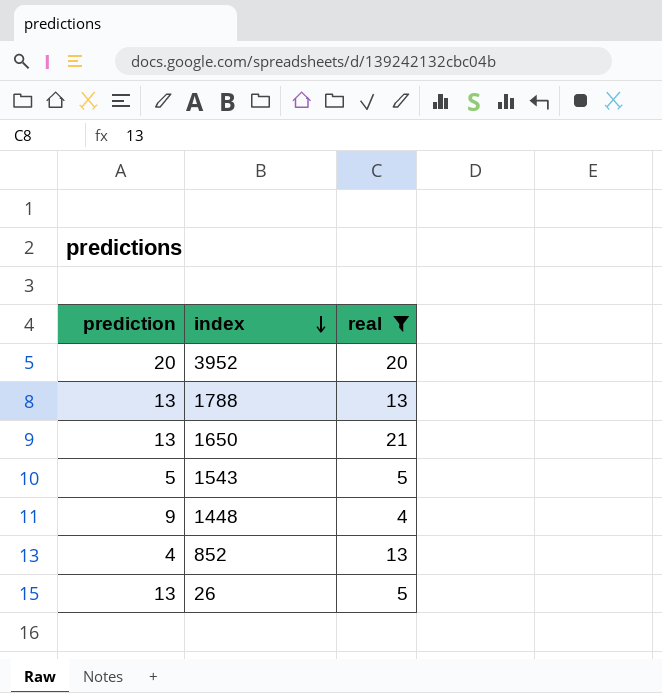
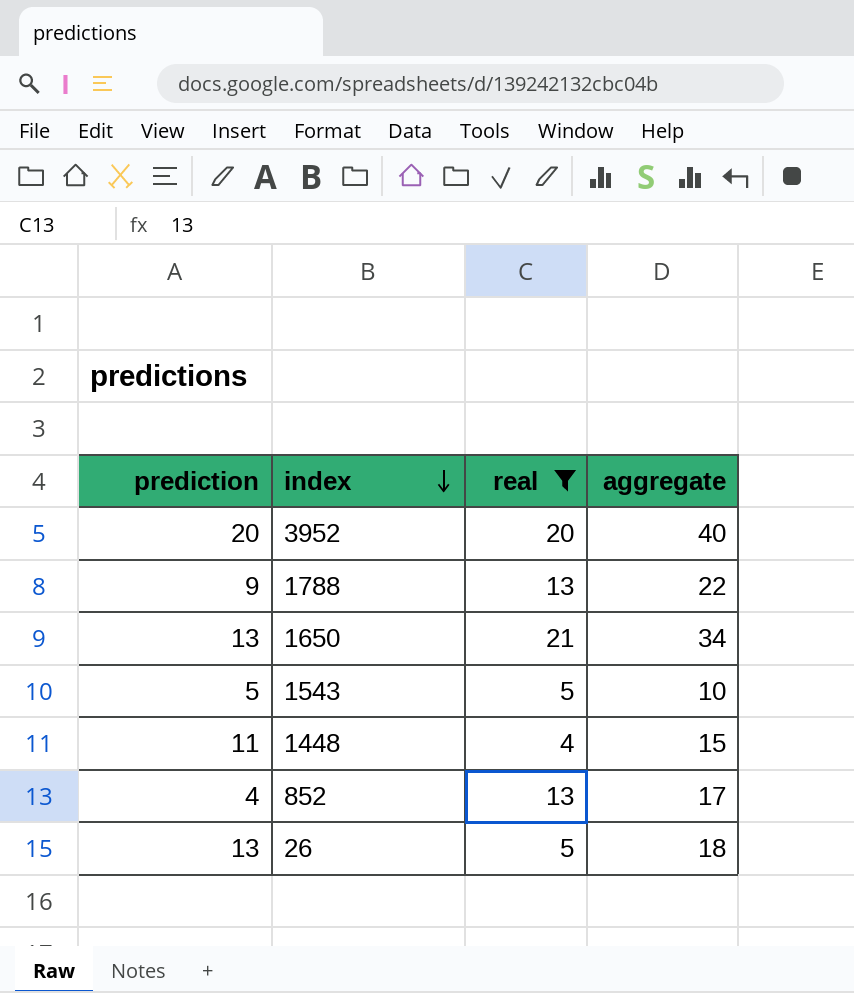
column aggregate | formula: none -> [prediction] + [real]
1788 | prediction: 13 -> 9
1448 | prediction: 9 -> 11

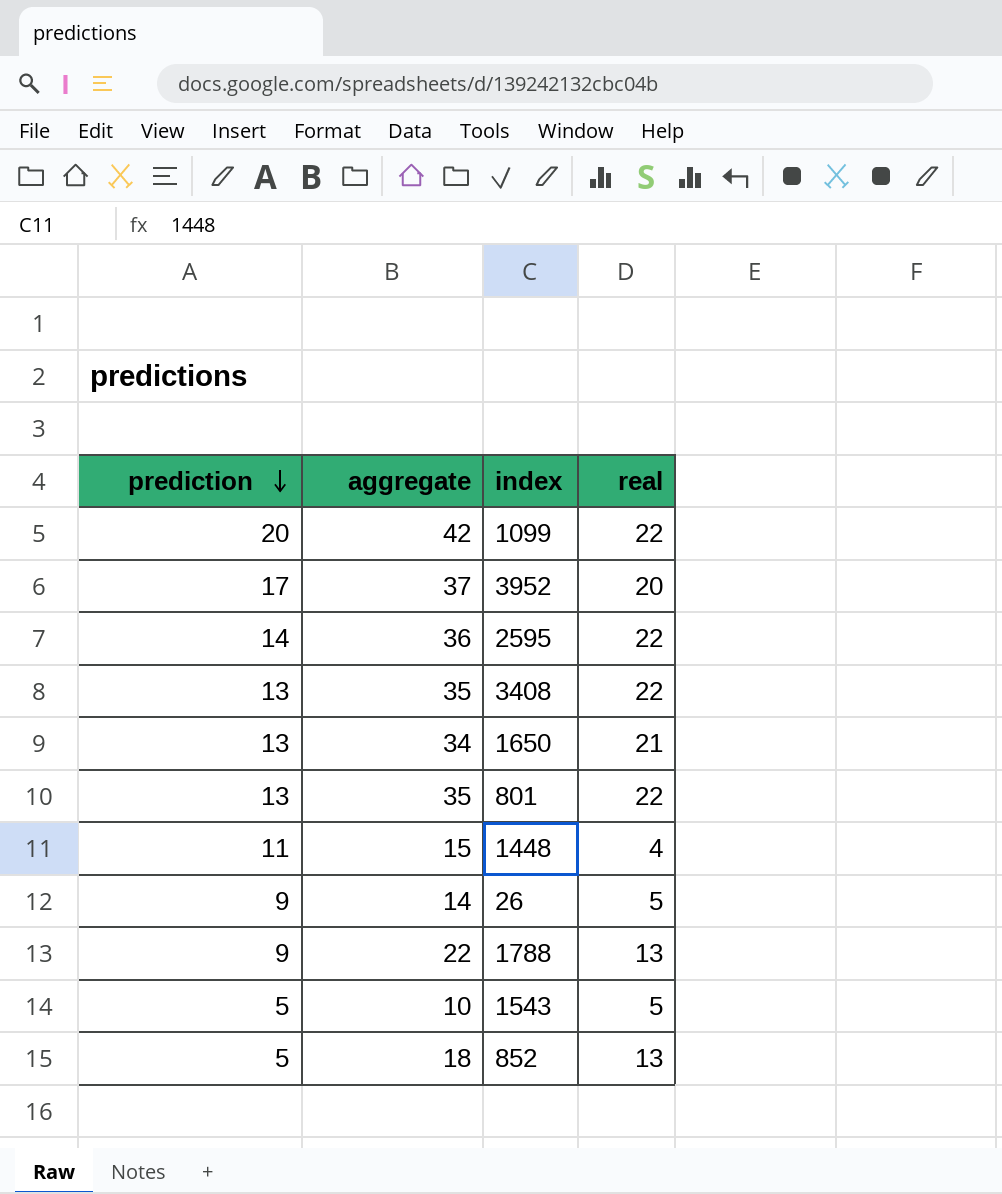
filter: real != 22 -> none
row order: index descending -> prediction descending
column aggregate | position: 4 -> 2
3952 | prediction: 20 -> 17
3952 | aggregate: 40 -> 37
26 | prediction: 13 -> 9
26 | aggregate: 18 -> 14
852 | prediction: 4 -> 5
852 | aggregate: 17 -> 18

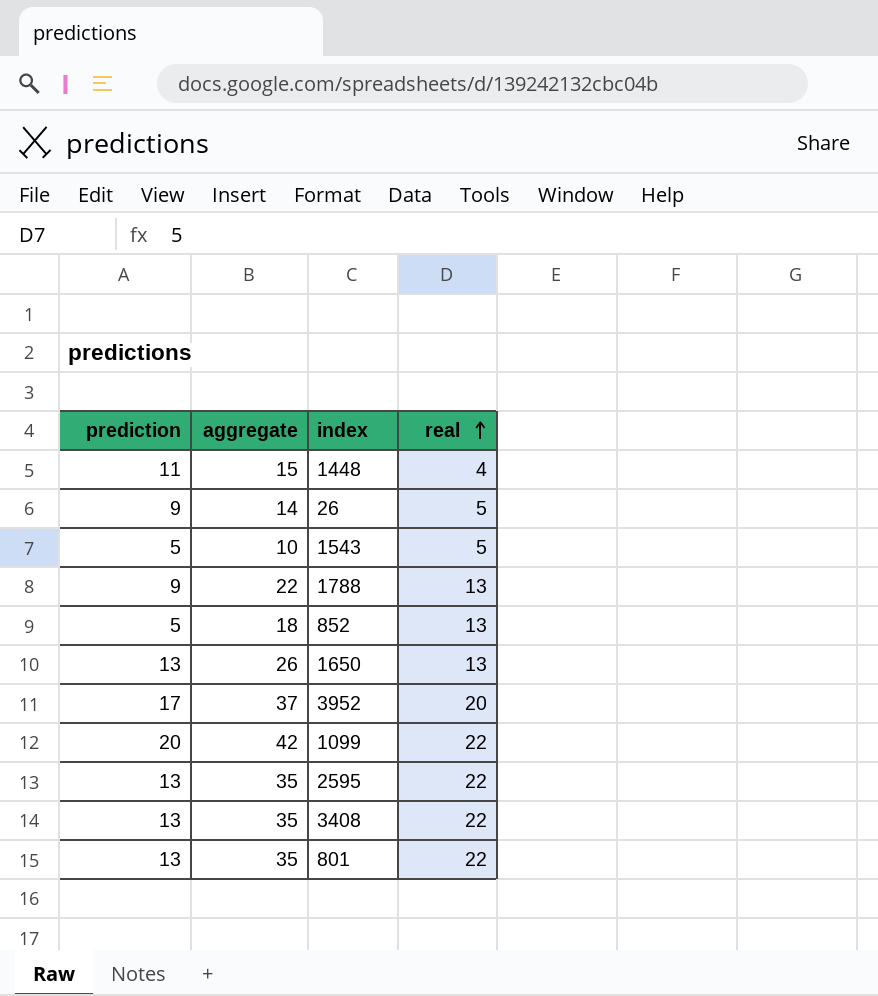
row order: prediction descending -> real ascending
1650 | aggregate: 34 -> 26
1650 | real: 21 -> 13
2595 | prediction: 14 -> 13
2595 | aggregate: 36 -> 35

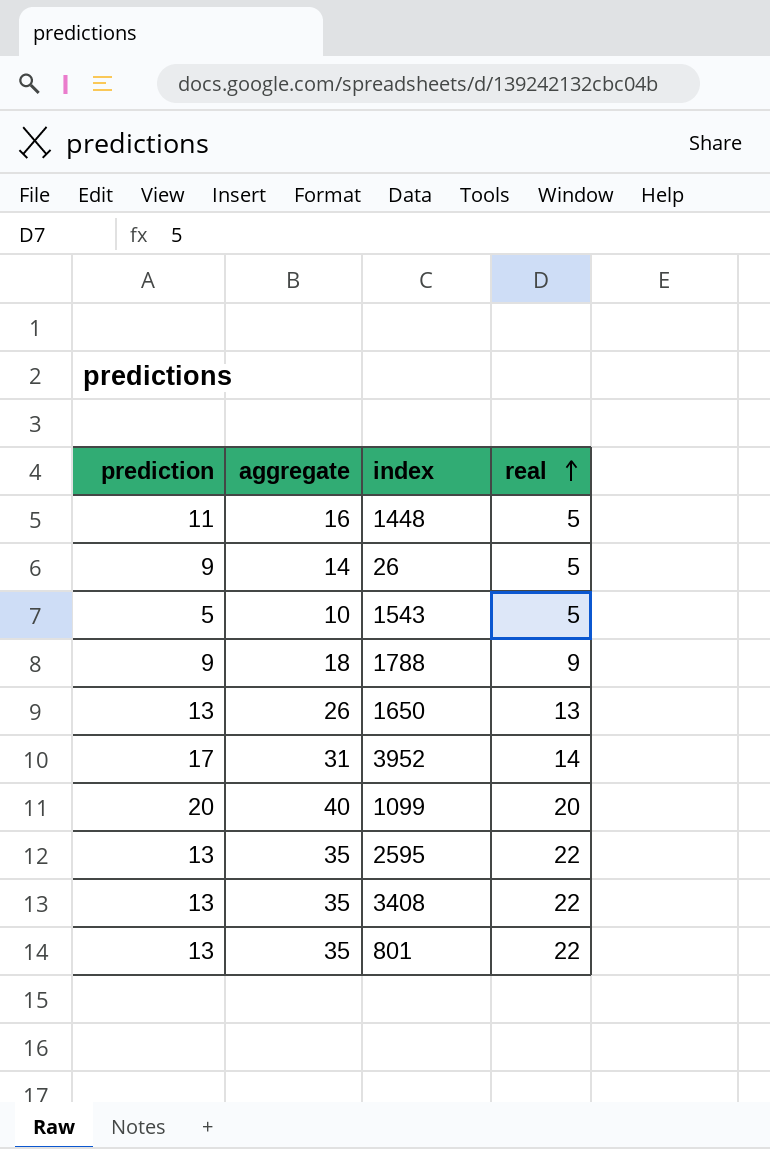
row 852: 5 | 18 | 13 -> none
1448 | aggregate: 15 -> 16
1448 | real: 4 -> 5
1788 | aggregate: 22 -> 18
1788 | real: 13 -> 9
3952 | aggregate: 37 -> 31
3952 | real: 20 -> 14
1099 | aggregate: 42 -> 40
1099 | real: 22 -> 20

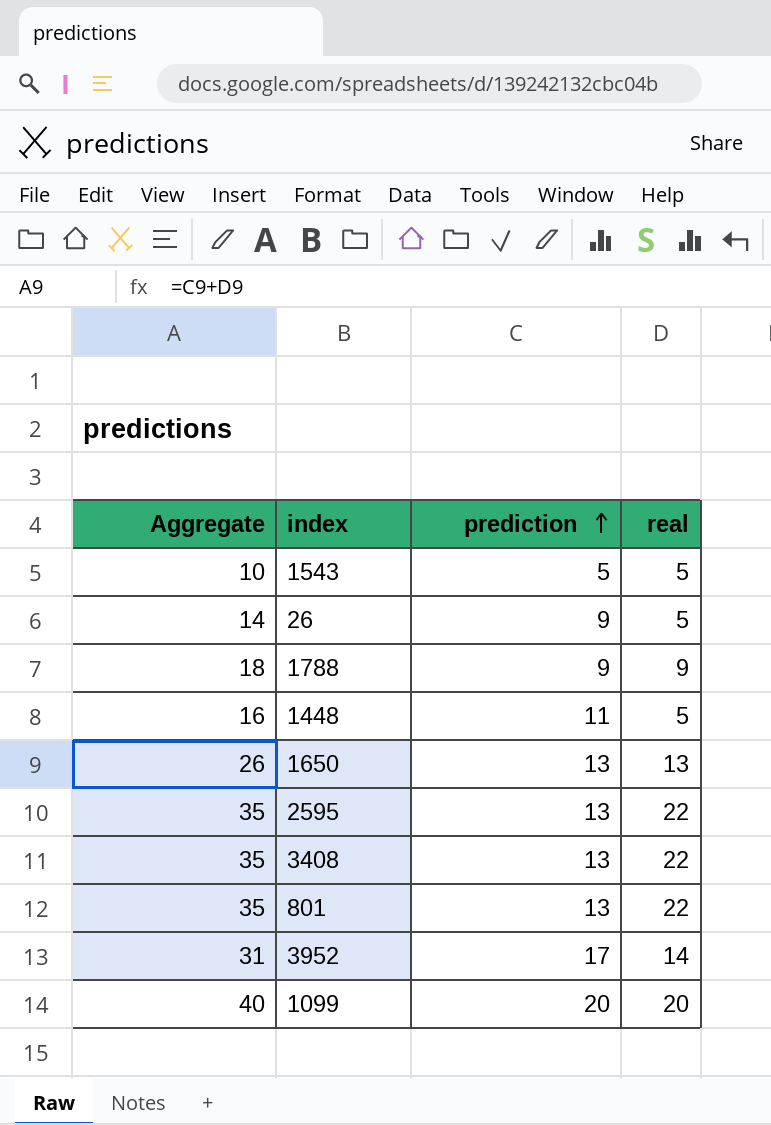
row order: real ascending -> prediction ascending
column name: aggregate -> Aggregate
column prediction | position: 1 -> 3

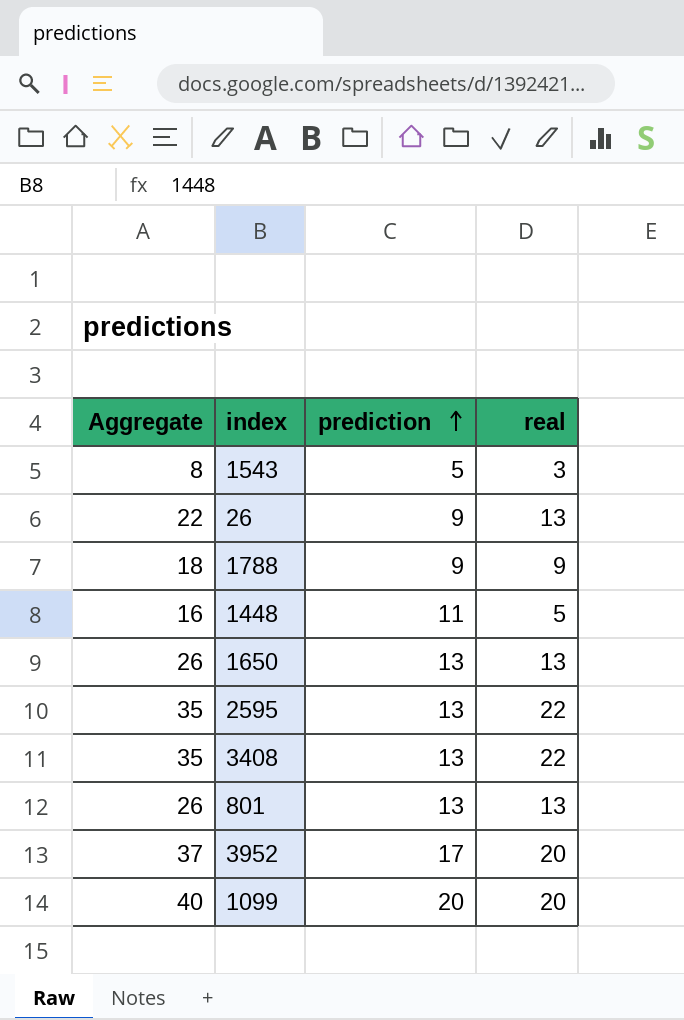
1543 | Aggregate: 10 -> 8
1543 | real: 5 -> 3
26 | Aggregate: 14 -> 22
26 | real: 5 -> 13
801 | Aggregate: 35 -> 26
801 | real: 22 -> 13
3952 | Aggregate: 31 -> 37
3952 | real: 14 -> 20

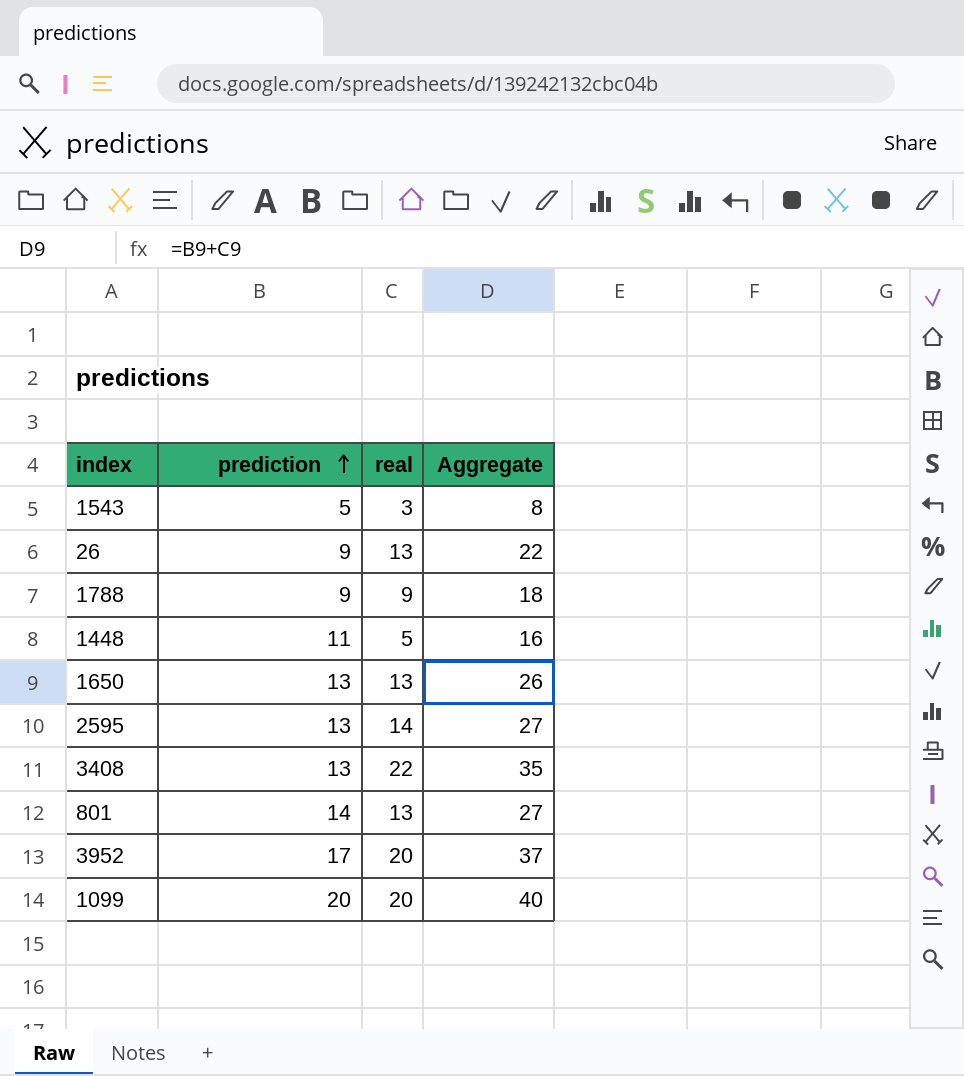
column Aggregate | position: 1 -> 4
2595 | real: 22 -> 14
2595 | Aggregate: 35 -> 27
801 | prediction: 13 -> 14
801 | Aggregate: 26 -> 27

